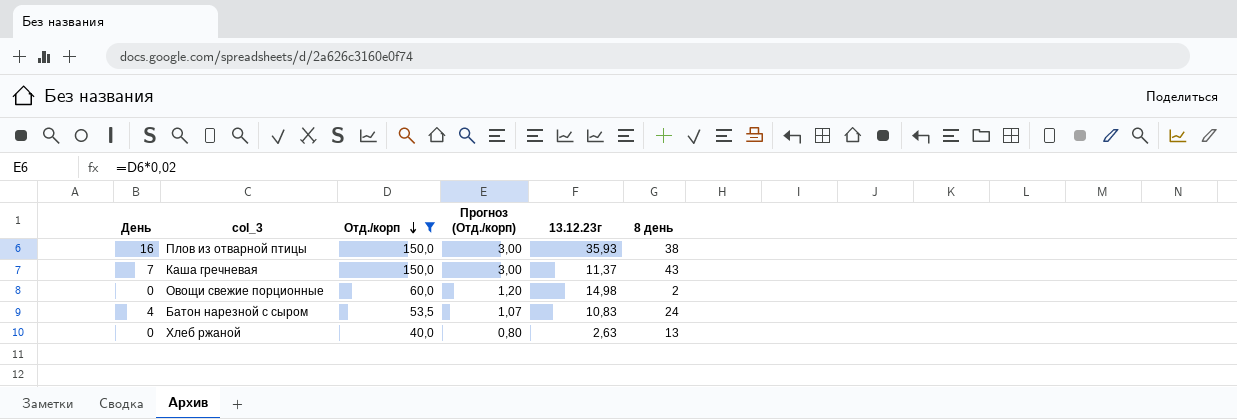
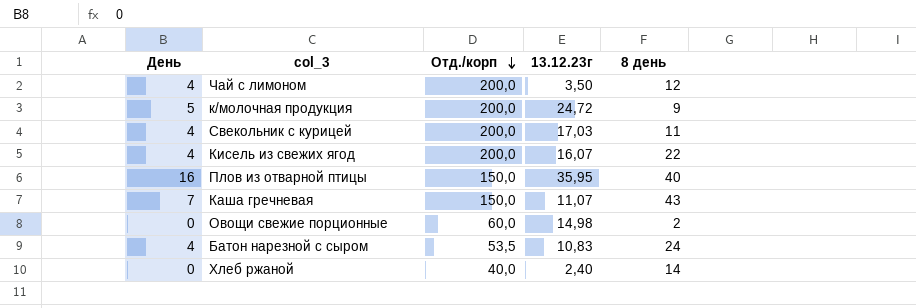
filter: Отд./корп != 200,0 -> none
column Прогноз (Отд./корп) | formula: [Отд./корп] * 0,02 -> none
Плов из отварной птицы | 13.12.23г: 35,93 -> 35,95
Плов из отварной птицы | 8 день: 38 -> 40
Каша гречневая | 13.12.23г: 11,37 -> 11,07
Хлеб ржаной | 13.12.23г: 2,63 -> 2,40
Хлеб ржаной | 8 день: 13 -> 14

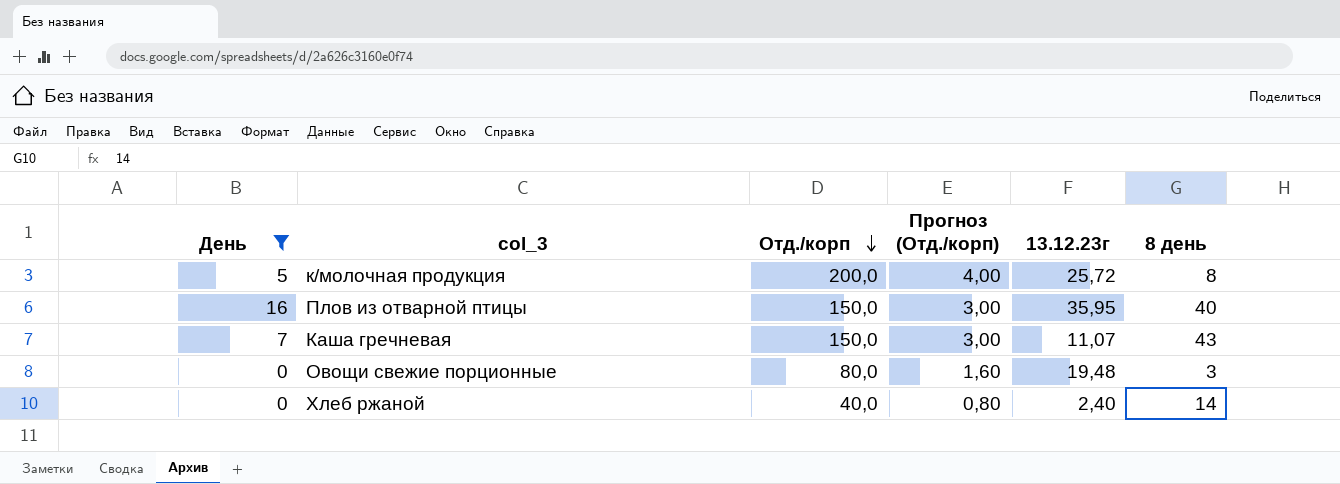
filter: none -> День != 4
column Прогноз (Отд./корп) | formula: none -> [Отд./корп] * 0,02
к/молочная продукция | 13.12.23г: 24,72 -> 25,72
к/молочная продукция | 8 день: 9 -> 8
Овощи свежие порционные | Отд./корп: 60,0 -> 80,0
Овощи свежие порционные | 13.12.23г: 14,98 -> 19,48
Овощи свежие порционные | 8 день: 2 -> 3

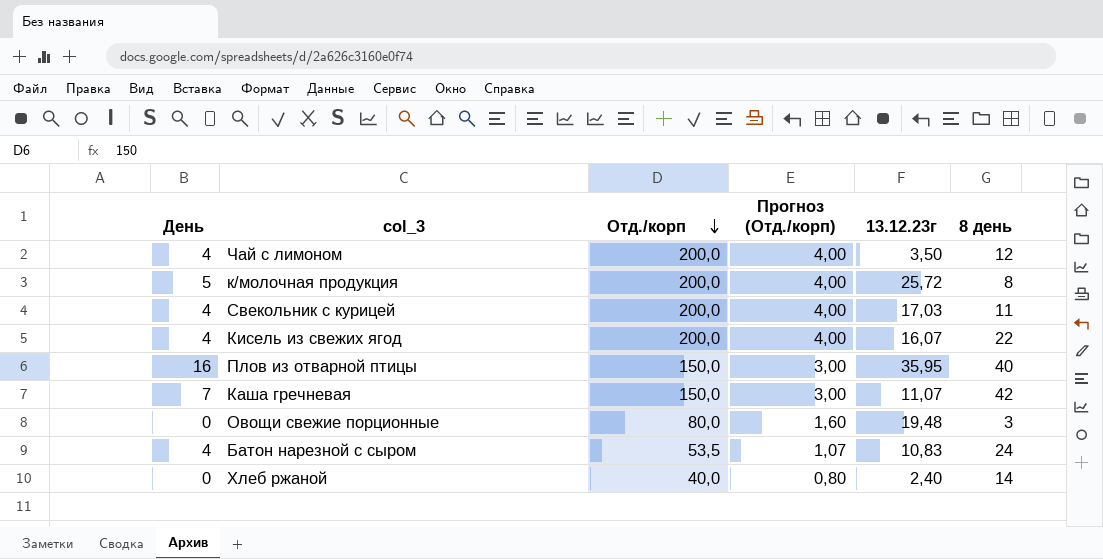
filter: День != 4 -> none
Каша гречневая | 8 день: 43 -> 42

